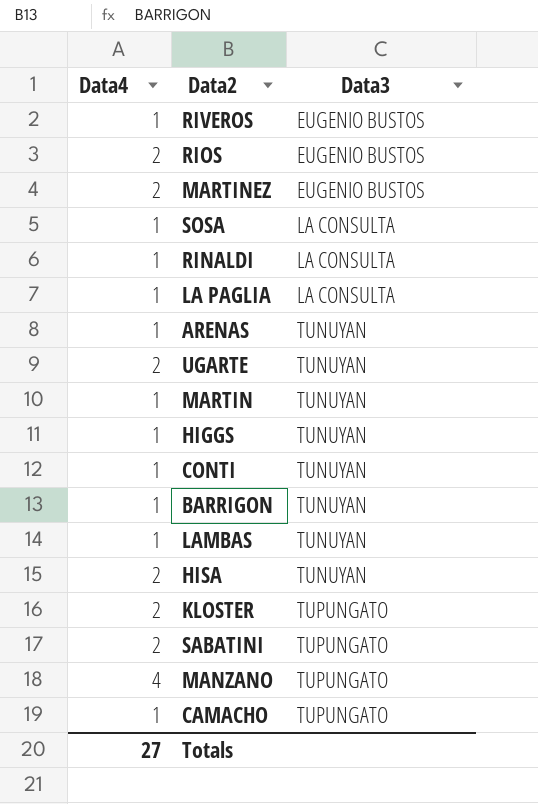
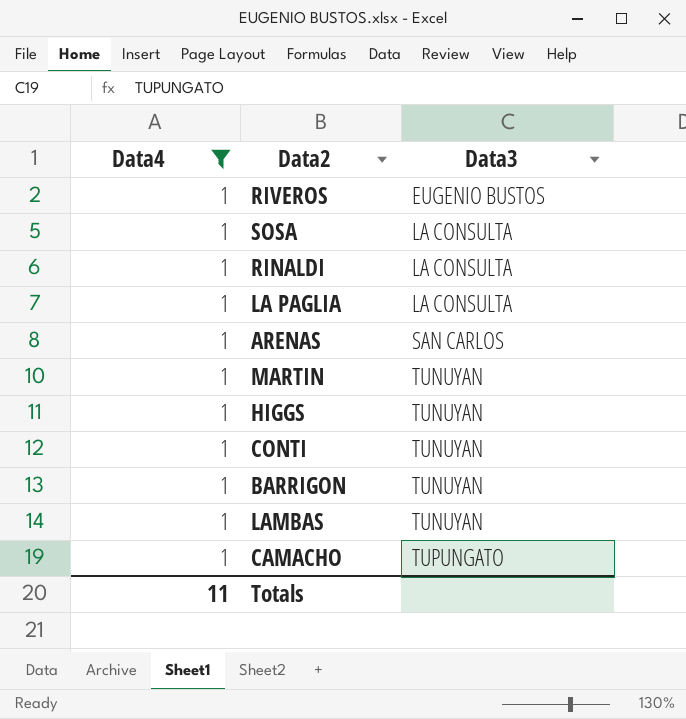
filter: none -> Data4 = 1
ARENAS | Data3: TUNUYAN -> SAN CARLOS
Totals | Data4: 27 -> 11

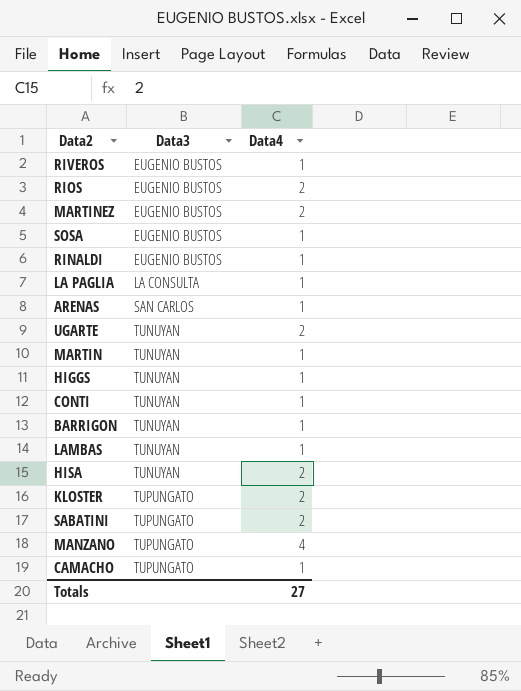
filter: Data4 = 1 -> none
column Data4 | position: 1 -> 3
SOSA | Data3: LA CONSULTA -> EUGENIO BUSTOS
RINALDI | Data3: LA CONSULTA -> EUGENIO BUSTOS
Totals | Data4: 11 -> 27

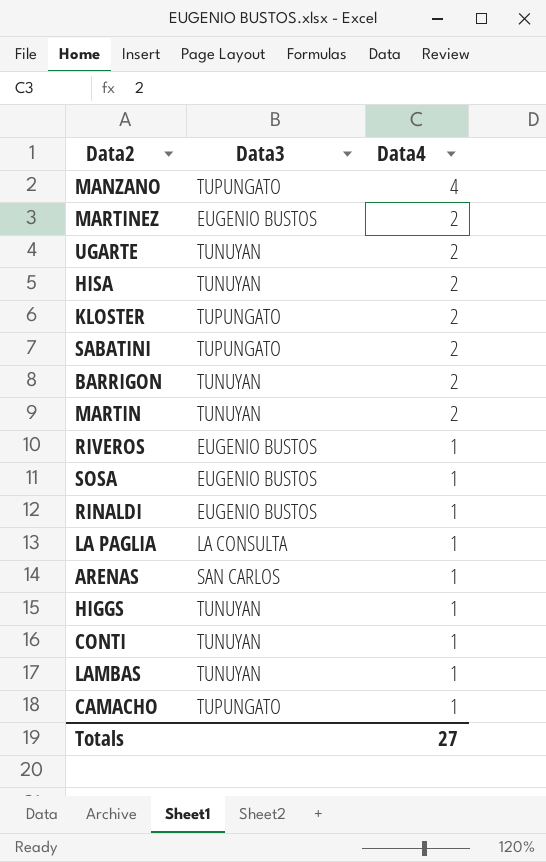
row order: Data3 ascending -> Data4 descending
row RIOS: EUGENIO BUSTOS | 2 -> none
BARRIGON | Data4: 1 -> 2
MARTIN | Data4: 1 -> 2

